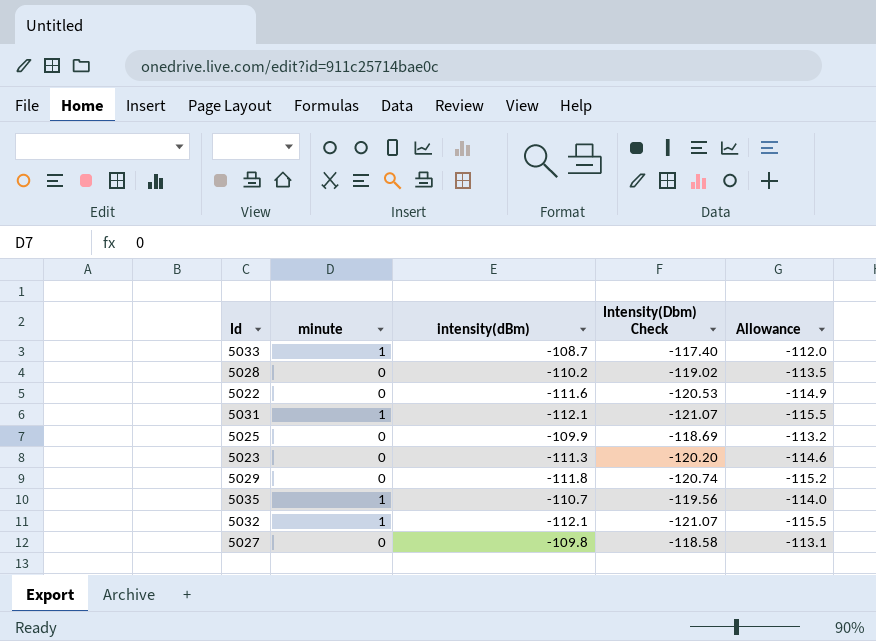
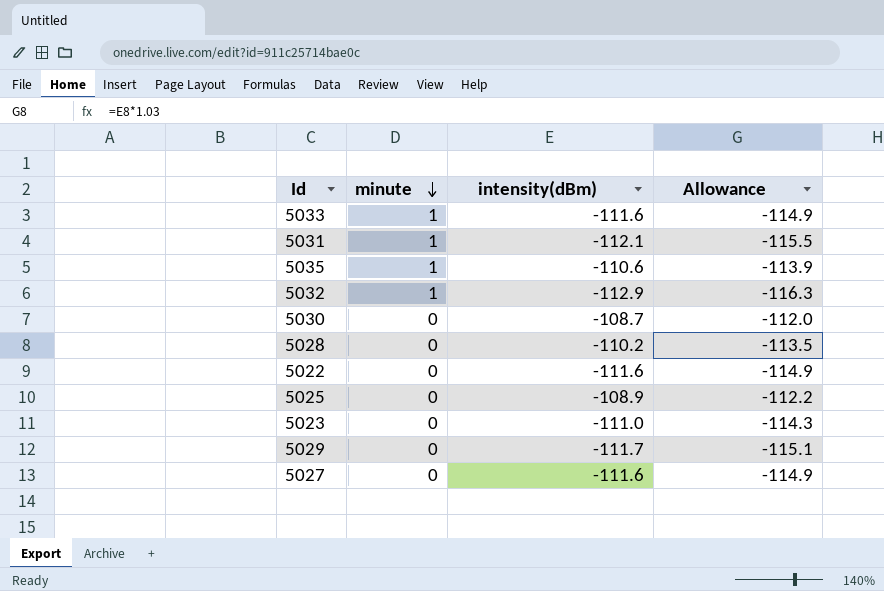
row order: none -> minute descending
column Intensity(Dbm) Check | formula: [intensity(dBm)] * 1.08 -> none
5033 | intensity(dBm): -108.7 -> -111.6
5033 | Allowance: -112.0 -> -114.9
5035 | intensity(dBm): -110.7 -> -110.6
5035 | Allowance: -114.0 -> -113.9
5032 | intensity(dBm): -112.1 -> -112.9
5032 | Allowance: -115.5 -> -116.3
row 5030: none -> 0 | -108.7 | -112.0
5025 | intensity(dBm): -109.9 -> -108.9
5025 | Allowance: -113.2 -> -112.2
5023 | intensity(dBm): -111.3 -> -111.0
5023 | Allowance: -114.6 -> -114.3
5029 | intensity(dBm): -111.8 -> -111.7
5029 | Allowance: -115.2 -> -115.1
5027 | intensity(dBm): -109.8 -> -111.6
5027 | Allowance: -113.1 -> -114.9

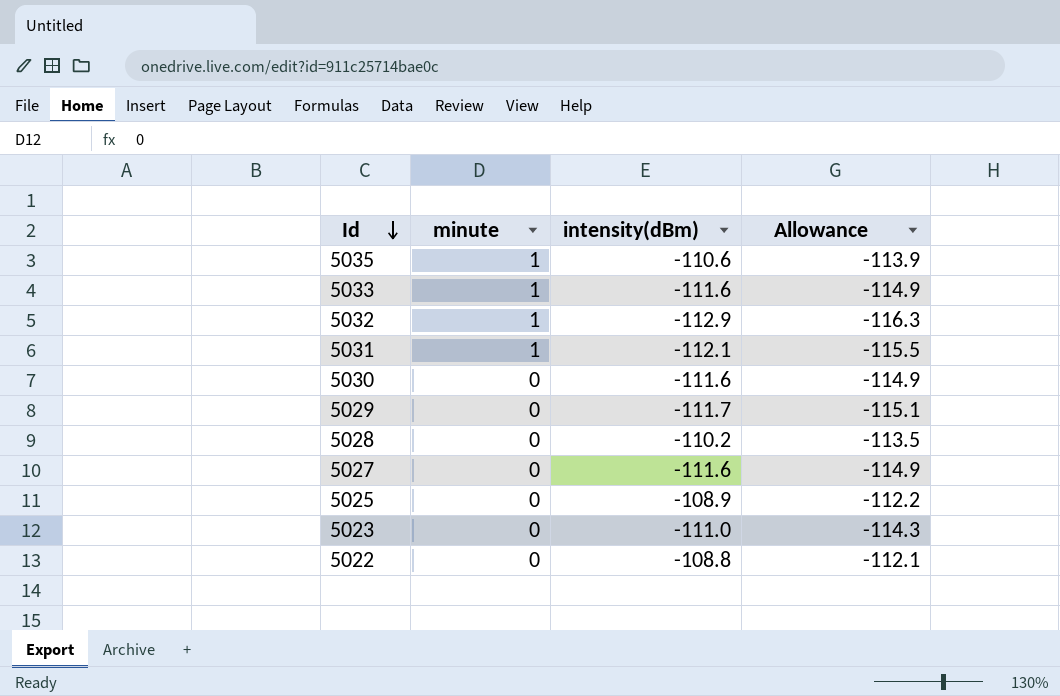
row order: minute descending -> Id descending
5030 | intensity(dBm): -108.7 -> -111.6
5030 | Allowance: -112.0 -> -114.9
5022 | intensity(dBm): -111.6 -> -108.8
5022 | Allowance: -114.9 -> -112.1

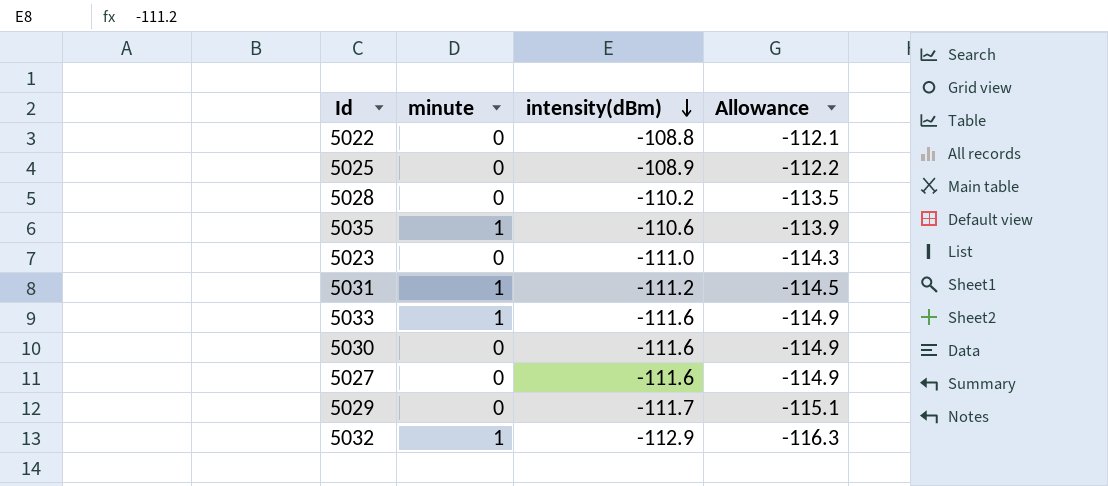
row order: Id descending -> intensity(dBm) descending
5031 | intensity(dBm): -112.1 -> -111.2
5031 | Allowance: -115.5 -> -114.5

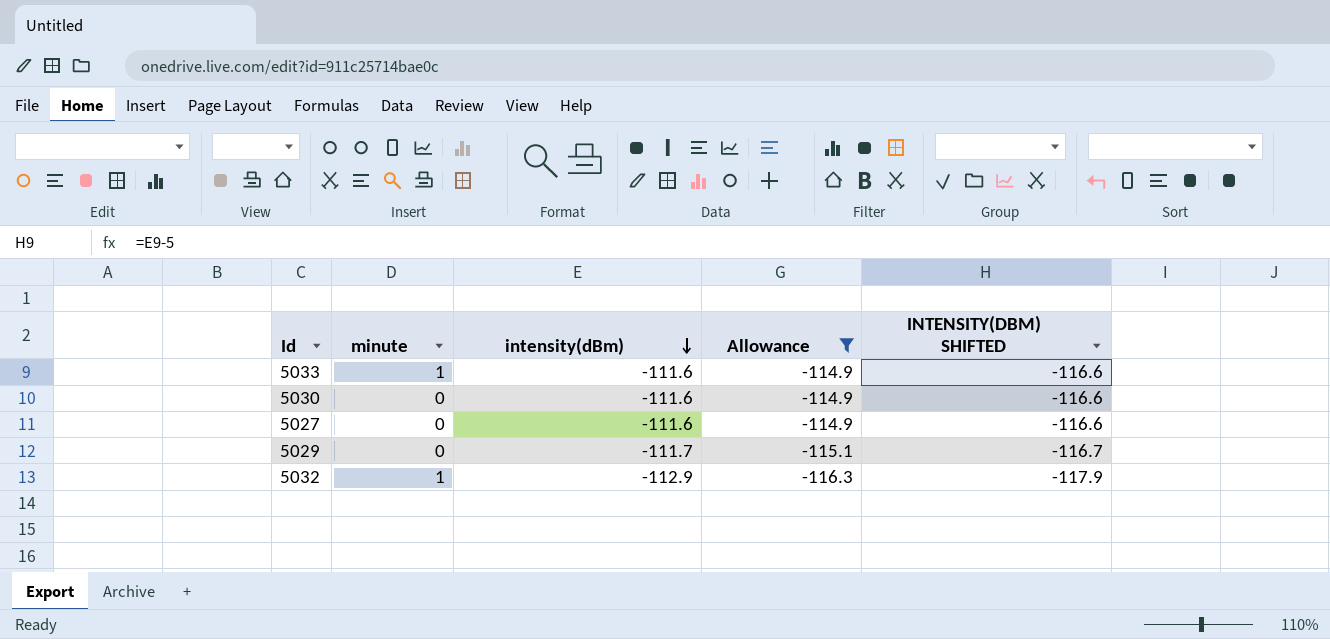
filter: none -> Allowance <= -114.9
column INTENSITY(DBM) SHIFTED | formula: none -> [intensity(dBm)] - 5

